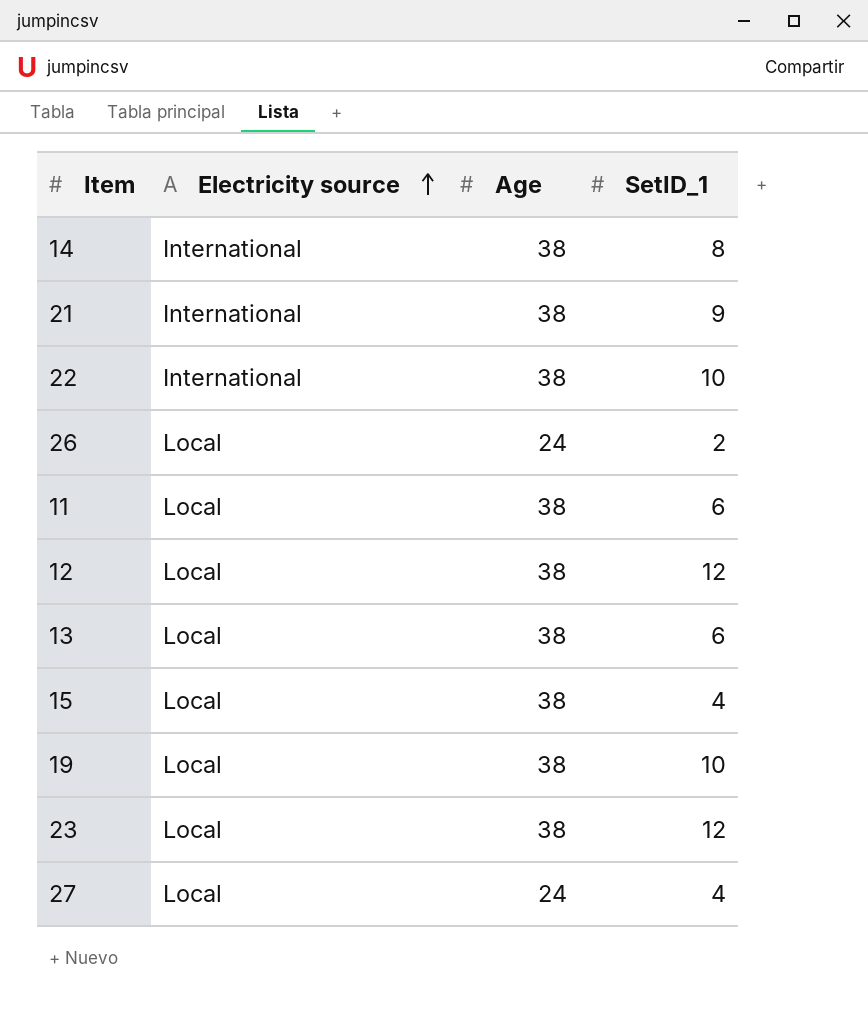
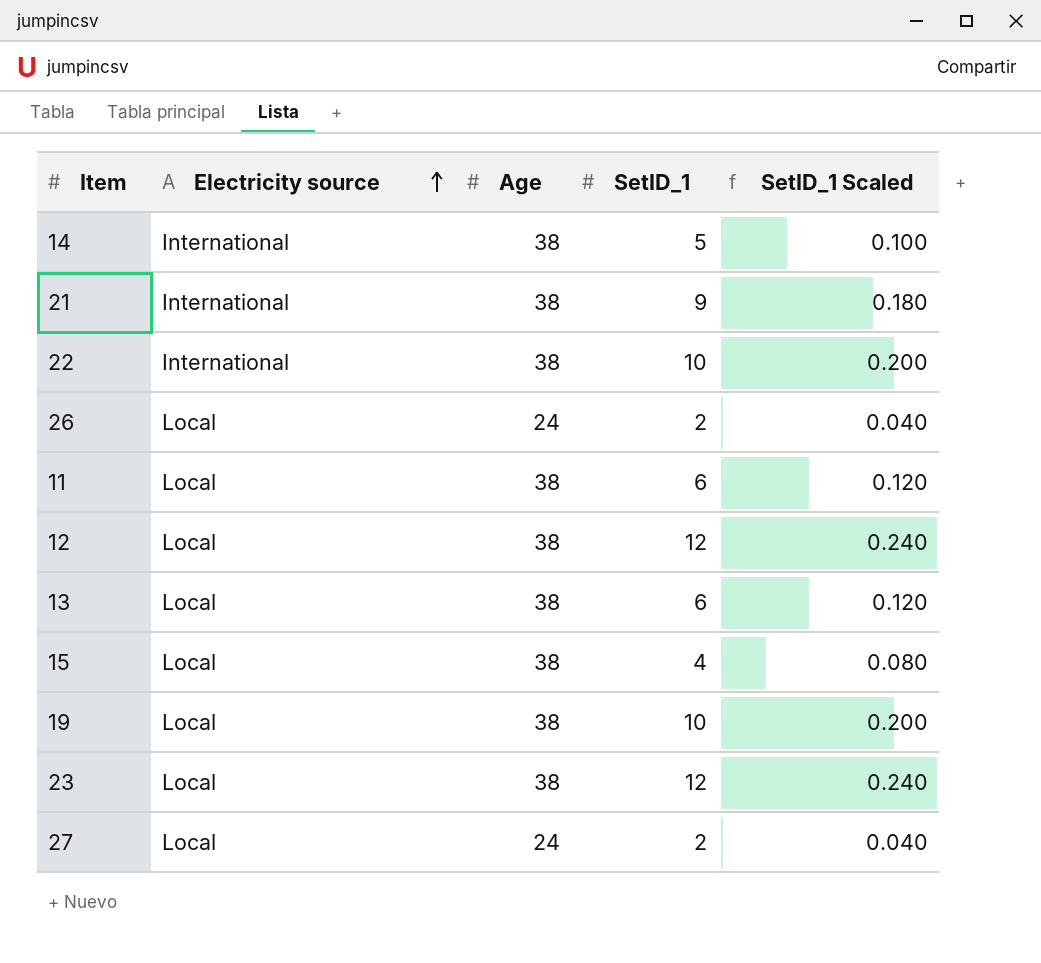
column SetID_1 Scaled | formula: none -> [SetID_1] * 0.02
14 | SetID_1: 8 -> 5
27 | SetID_1: 4 -> 2

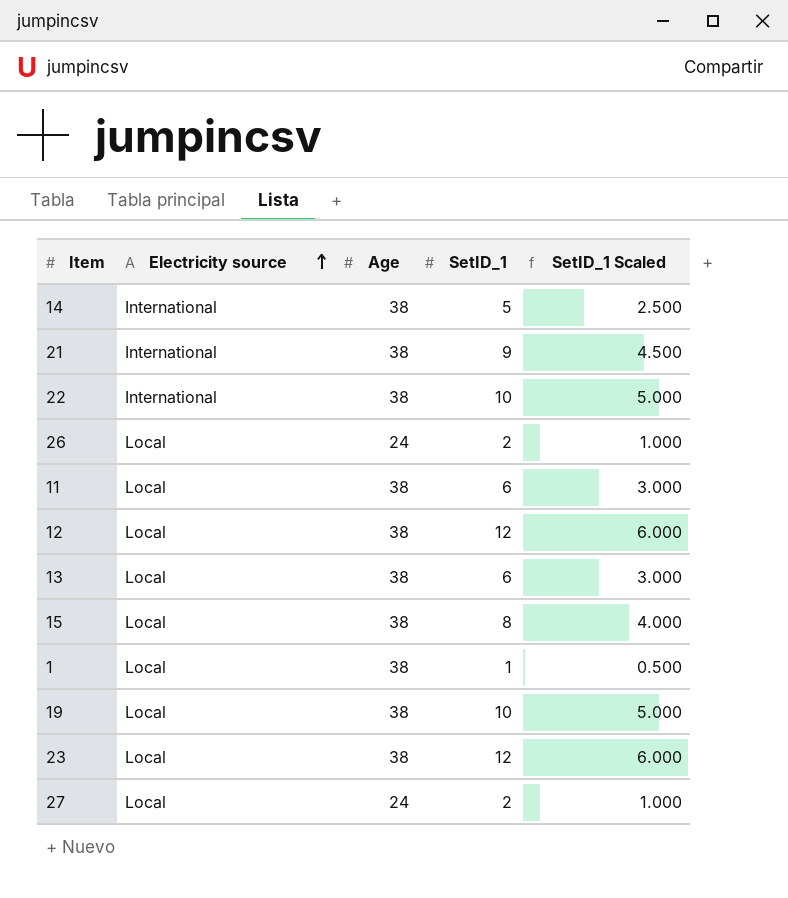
column SetID_1 Scaled | formula: [SetID_1] * 0.02 -> [SetID_1] * 0.5
15 | SetID_1: 4 -> 8
row 1: none -> Local | 38 | 1 | 0.500

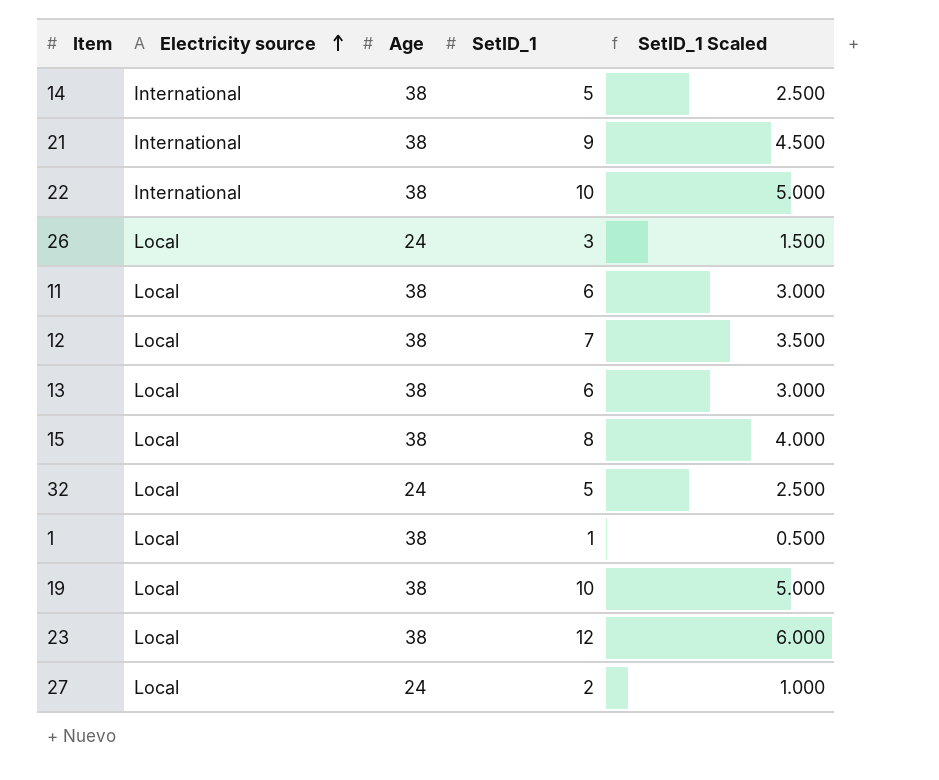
26 | SetID_1: 2 -> 3
26 | SetID_1 Scaled: 1.000 -> 1.500
12 | SetID_1: 12 -> 7
12 | SetID_1 Scaled: 6.000 -> 3.500
row 32: none -> Local | 24 | 5 | 2.500

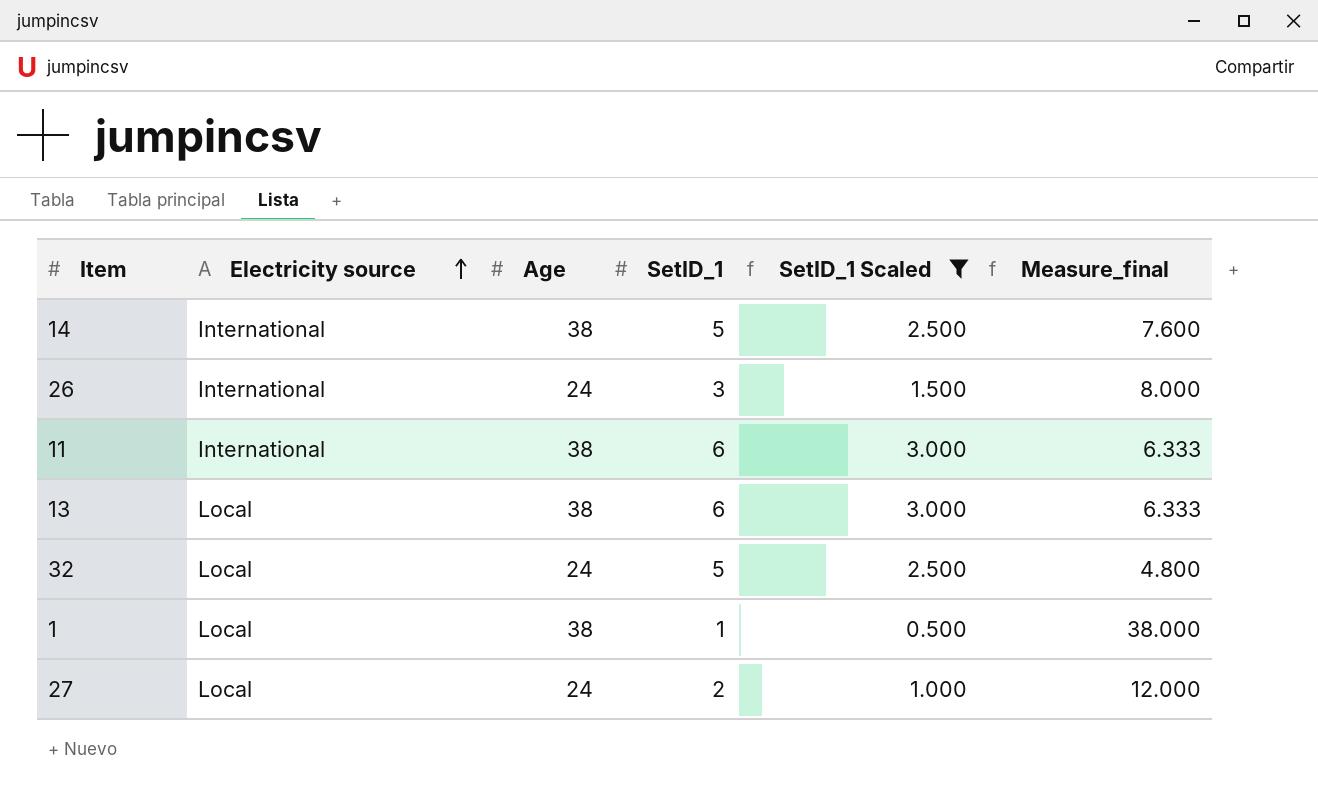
filter: none -> SetID_1 Scaled <= 3.000
column Measure_final | formula: none -> [Age] / [SetID_1]
26 | Electricity source: Local -> International
11 | Electricity source: Local -> International

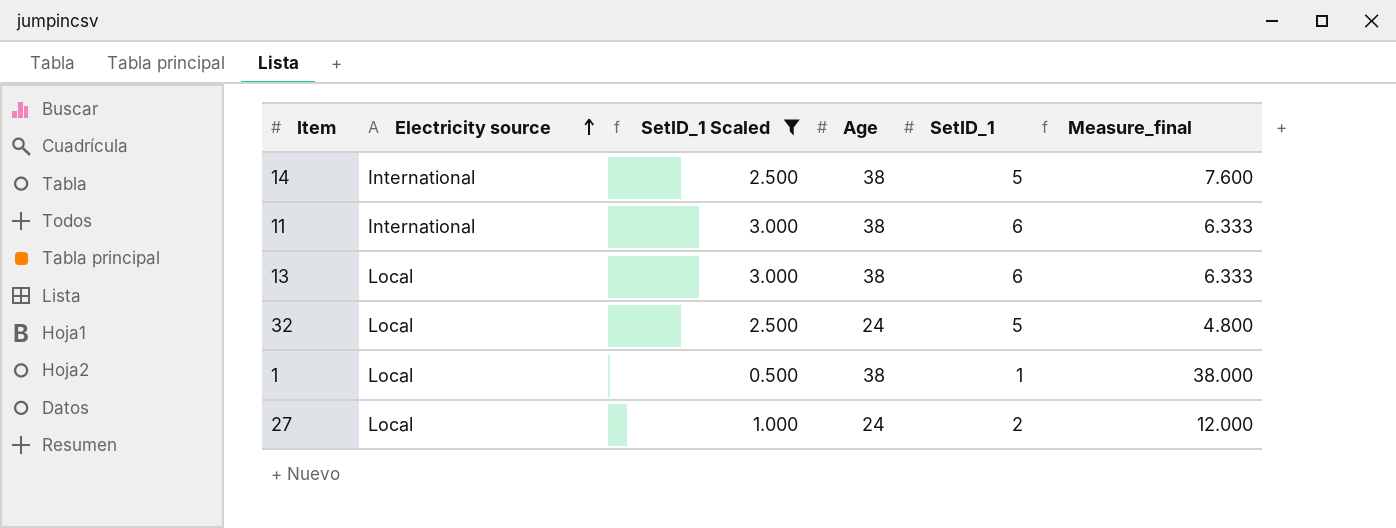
column SetID_1 Scaled | position: 5 -> 3
row 26: International | 24 | 3 | 1.500 | 8.000 -> none

